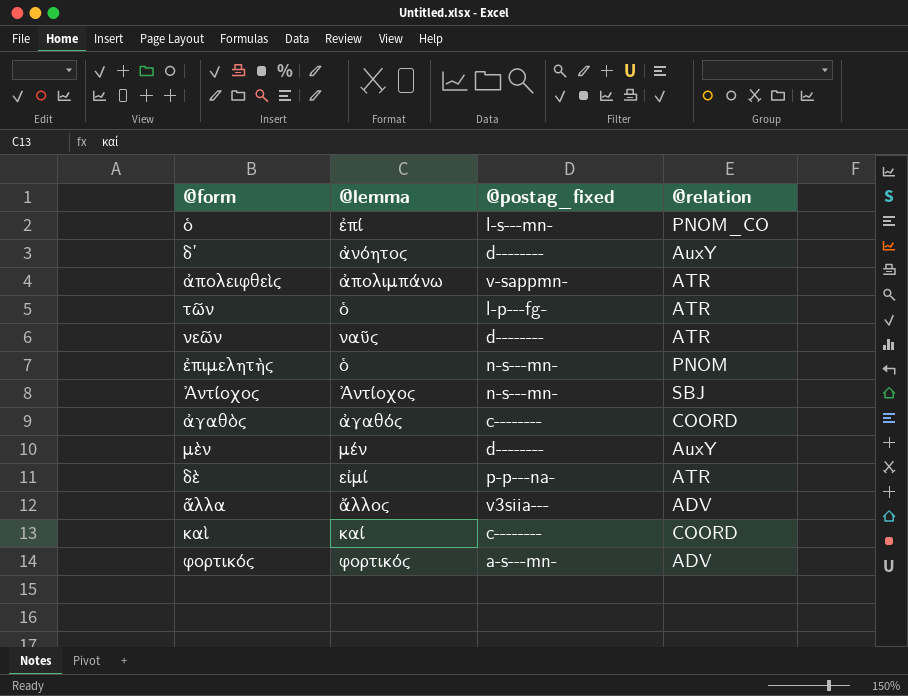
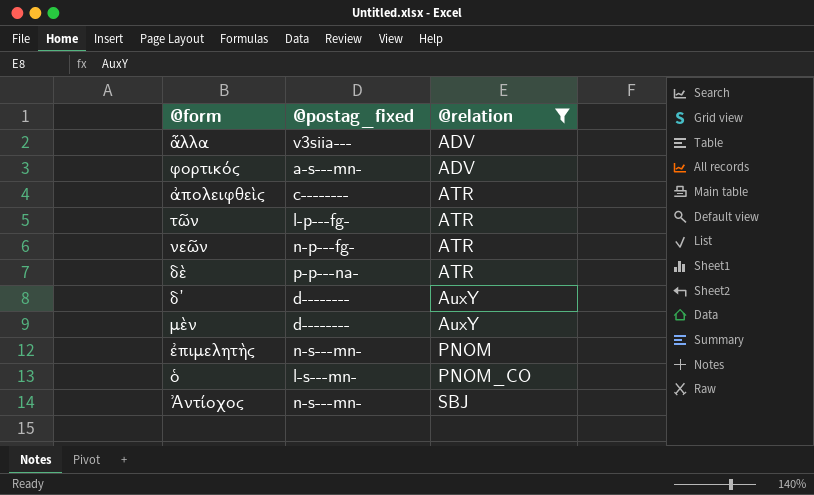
filter: none -> @relation != COORD
row order: none -> @relation ascending
column @lemma | position: 2 -> none
ἀπολειφθεὶς | @postag_fixed: v-sappmn- -> c--------
νεῶν | @postag_fixed: d-------- -> n-p---fg-

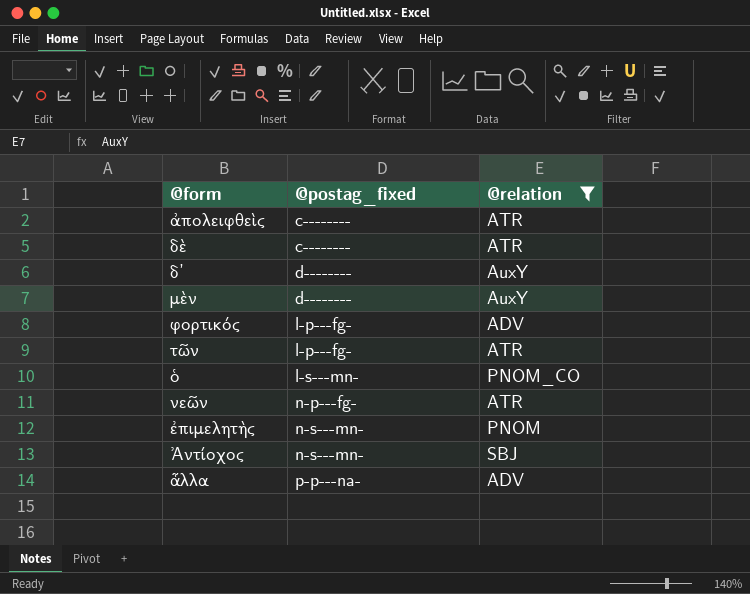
row order: @relation ascending -> @postag_fixed ascending
δὲ | @postag_fixed: p-p---na- -> c--------
φορτικός | @postag_fixed: a-s---mn- -> l-p---fg-
ἆλλα | @postag_fixed: v3siia--- -> p-p---na-

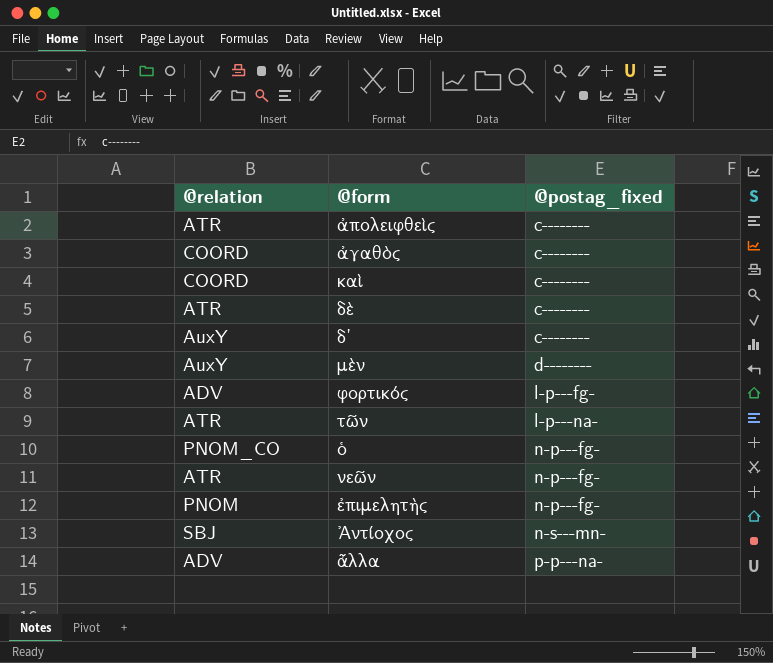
filter: @relation != COORD -> none
column @relation | position: 3 -> 1
δʼ | @postag_fixed: d-------- -> c--------
τῶν | @postag_fixed: l-p---fg- -> l-p---na-
ὁ | @postag_fixed: l-s---mn- -> n-p---fg-
ἐπιμελητὴς | @postag_fixed: n-s---mn- -> n-p---fg-

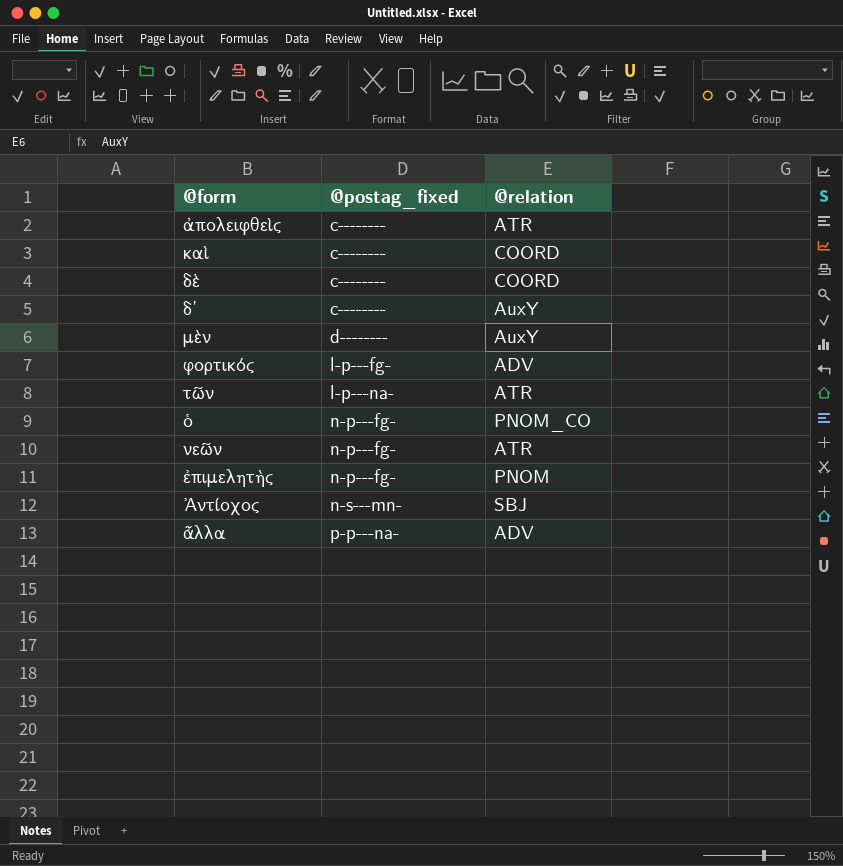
column @relation | position: 1 -> 3
row ἀγαθὸς: COORD | c-------- -> none
δὲ | @relation: ATR -> COORD

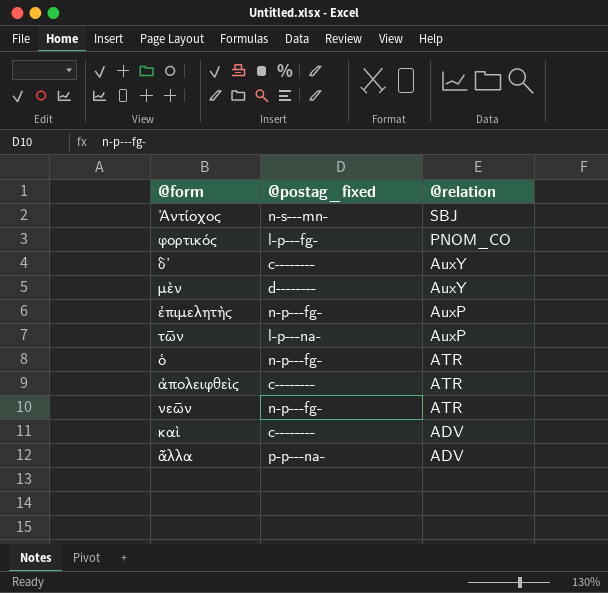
row order: @postag_fixed ascending -> @relation descending
row δὲ: c-------- | COORD -> none
φορτικός | @relation: ADV -> PNOM_CO
ἐπιμελητὴς | @relation: PNOM -> AuxP
τῶν | @relation: ATR -> AuxP
ὁ | @relation: PNOM_CO -> ATR
καὶ | @relation: COORD -> ADV

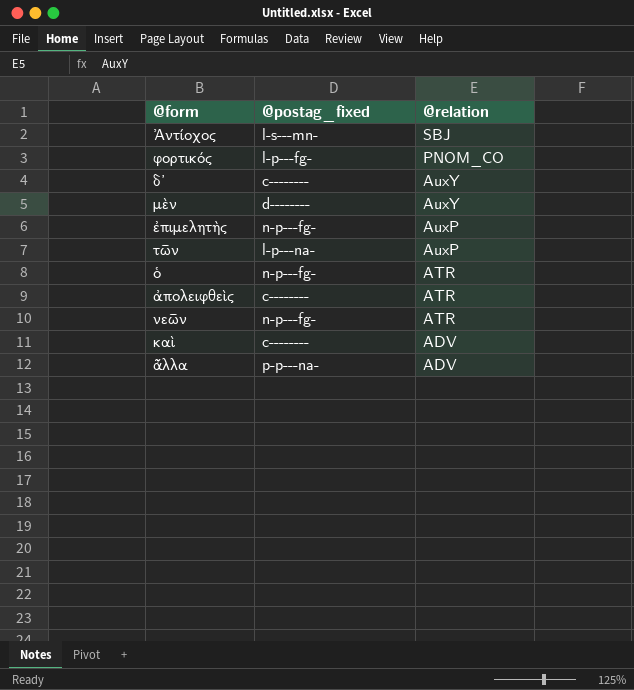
Ἀντίοχος | @postag_fixed: n-s---mn- -> l-s---mn-

